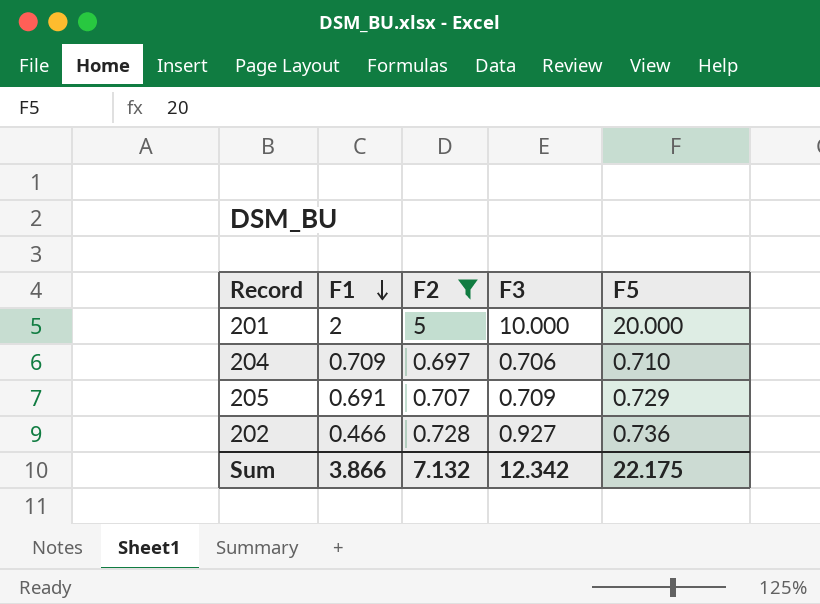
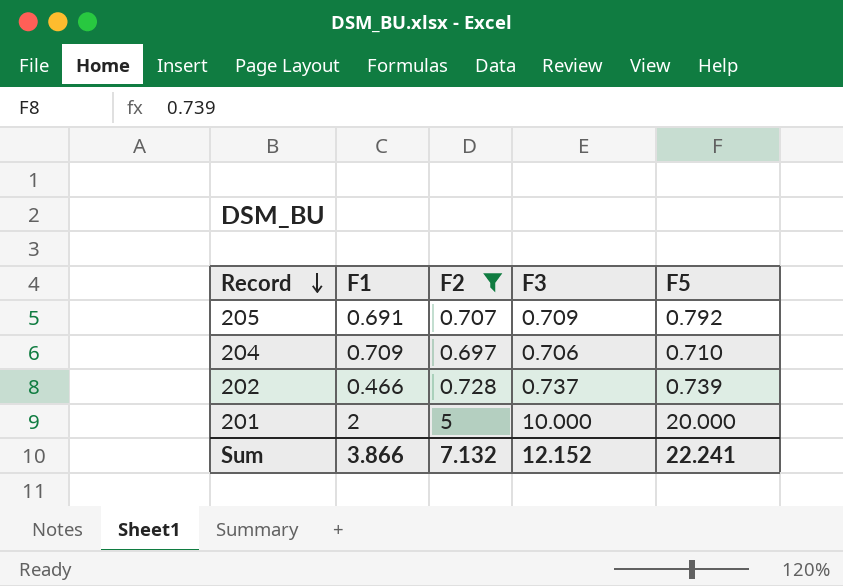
row order: F1 descending -> Record descending
205 | F5: 0.729 -> 0.792
202 | F3: 0.927 -> 0.737
202 | F5: 0.736 -> 0.739
Sum | F3: 12.342 -> 12.152
Sum | F5: 22.175 -> 22.241

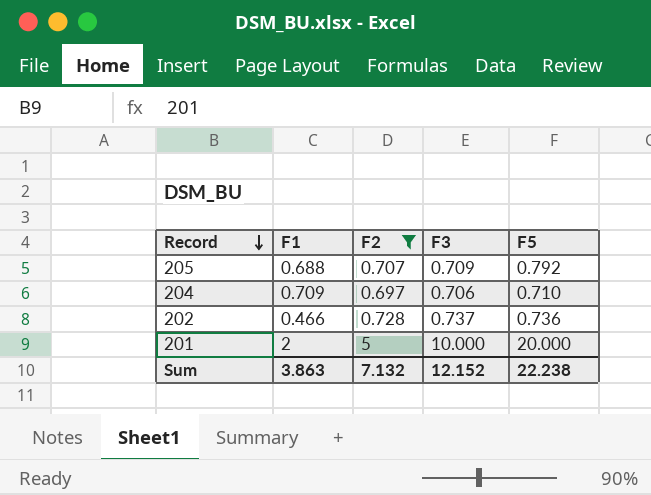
205 | F1: 0.691 -> 0.688
202 | F5: 0.739 -> 0.736
Sum | F1: 3.866 -> 3.863
Sum | F5: 22.241 -> 22.238

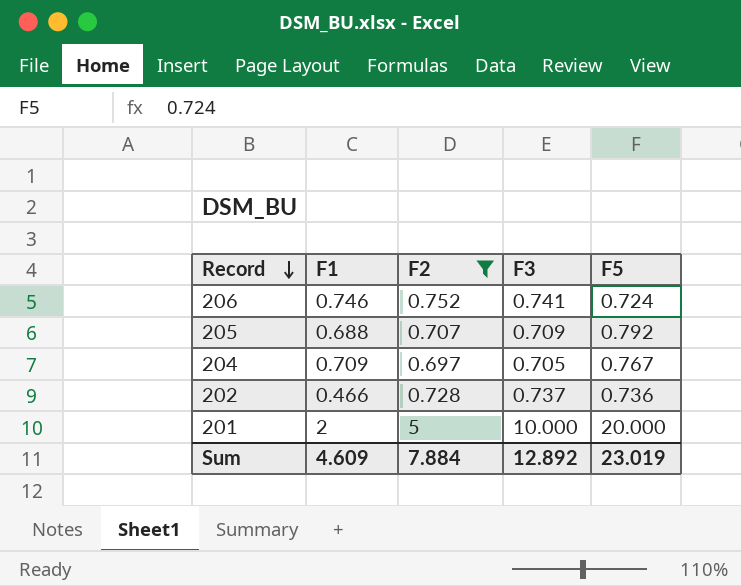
row 206: none -> 0.746 | 0.752 | 0.741 | 0.724
204 | F3: 0.706 -> 0.705
204 | F5: 0.710 -> 0.767
Sum | F1: 3.863 -> 4.609
Sum | F2: 7.132 -> 7.884
Sum | F3: 12.152 -> 12.892
Sum | F5: 22.238 -> 23.019

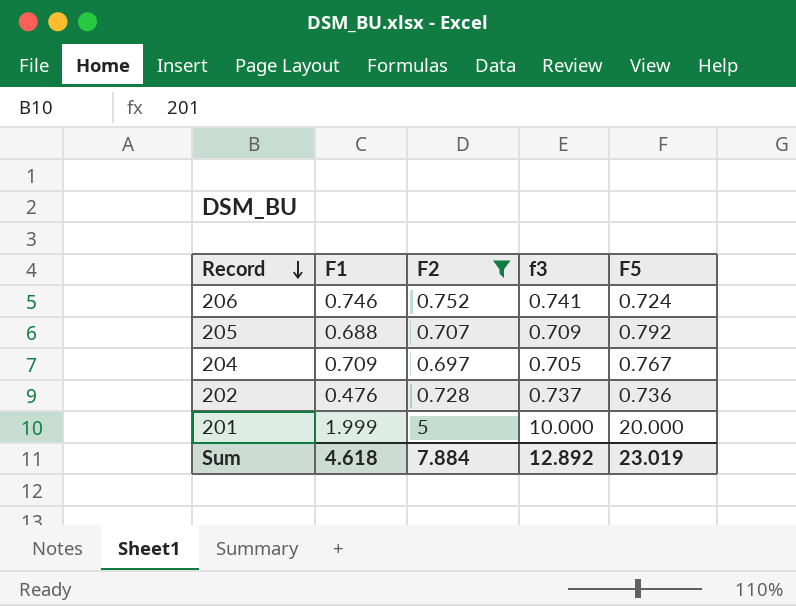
column name: F3 -> f3
202 | F1: 0.466 -> 0.476
201 | F1: 2 -> 1.999
Sum | F1: 4.609 -> 4.618

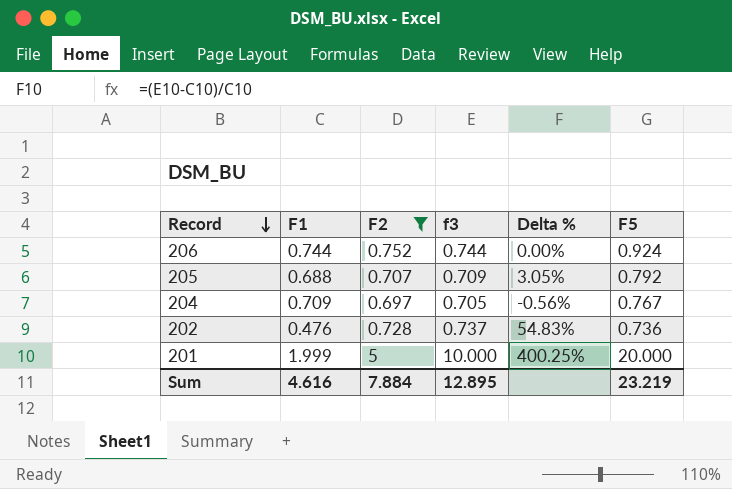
column Delta % | formula: none -> ([f3] - [F1]) / [F1]
206 | F1: 0.746 -> 0.744
206 | f3: 0.741 -> 0.744
206 | F5: 0.724 -> 0.924
Sum | F1: 4.618 -> 4.616
Sum | f3: 12.892 -> 12.895
Sum | F5: 23.019 -> 23.219

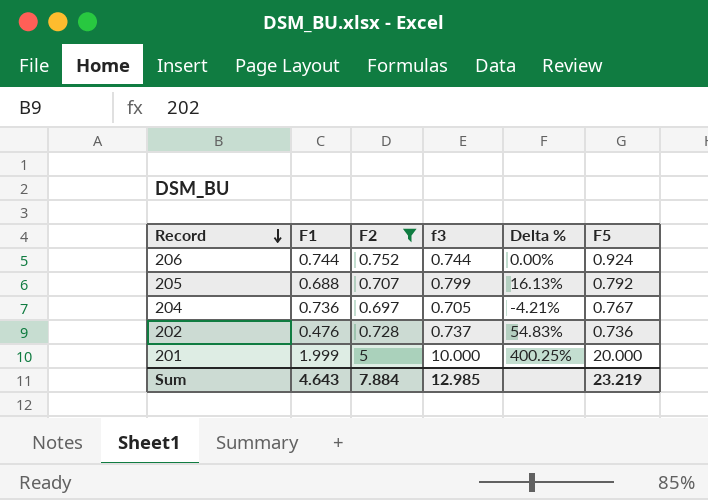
205 | f3: 0.709 -> 0.799
205 | Delta %: 3.05% -> 16.13%
204 | F1: 0.709 -> 0.736
204 | Delta %: -0.56% -> -4.21%
Sum | F1: 4.616 -> 4.643
Sum | f3: 12.895 -> 12.985

